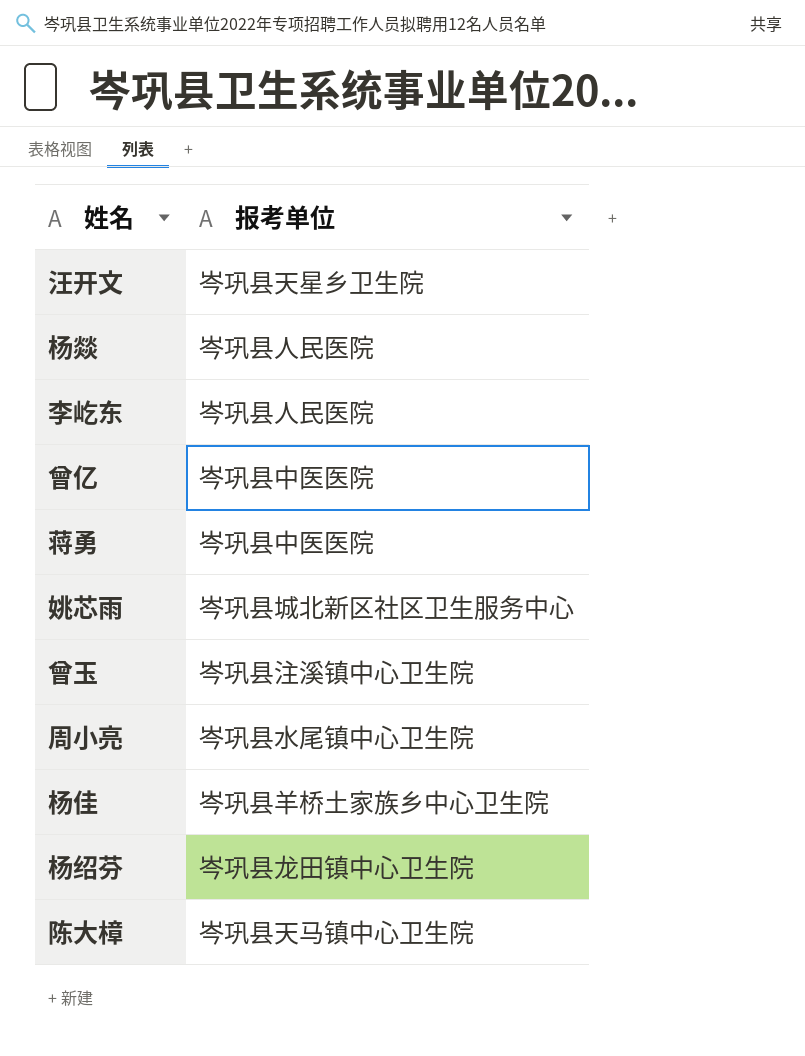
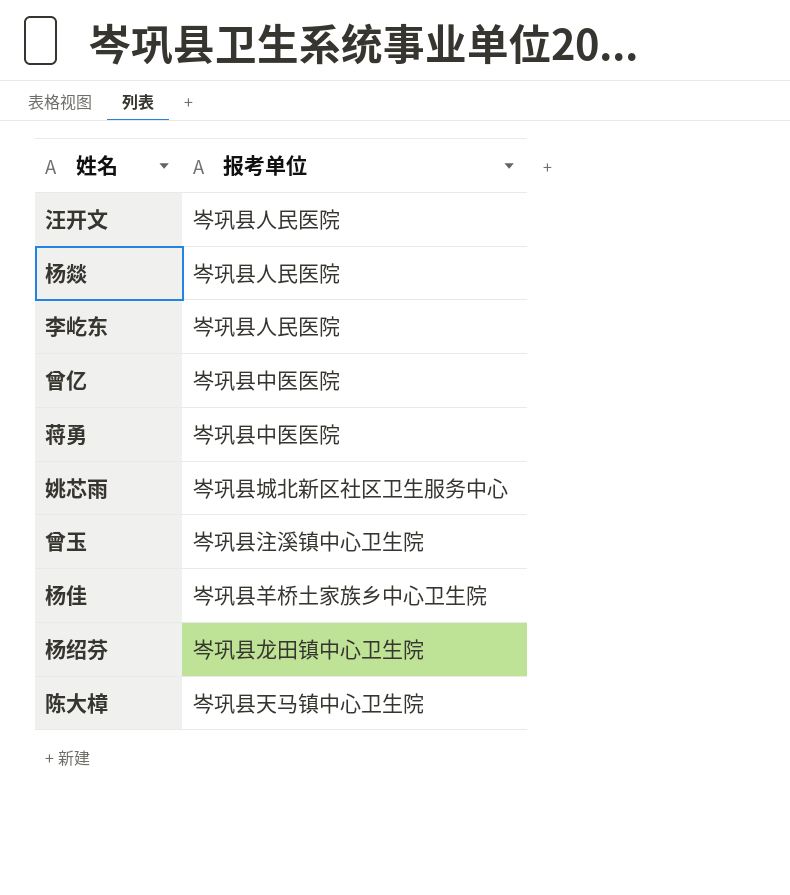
row 周小亮: 岑巩县水尾镇中心卫生院 -> none
汪开文 | 报考单位: 岑巩县天星乡卫生院 -> 岑巩县人民医院

